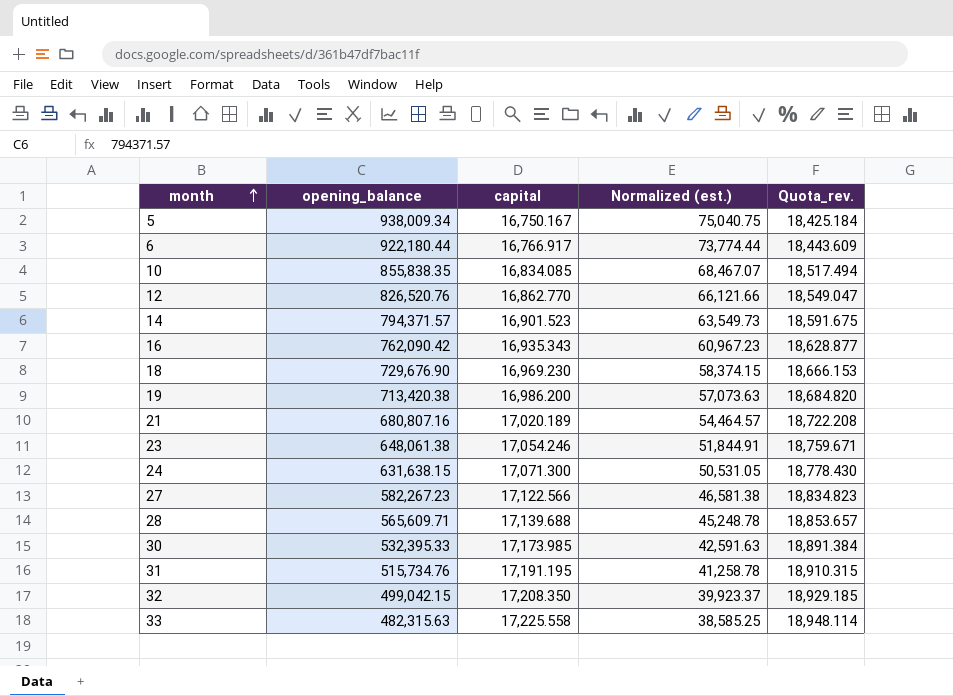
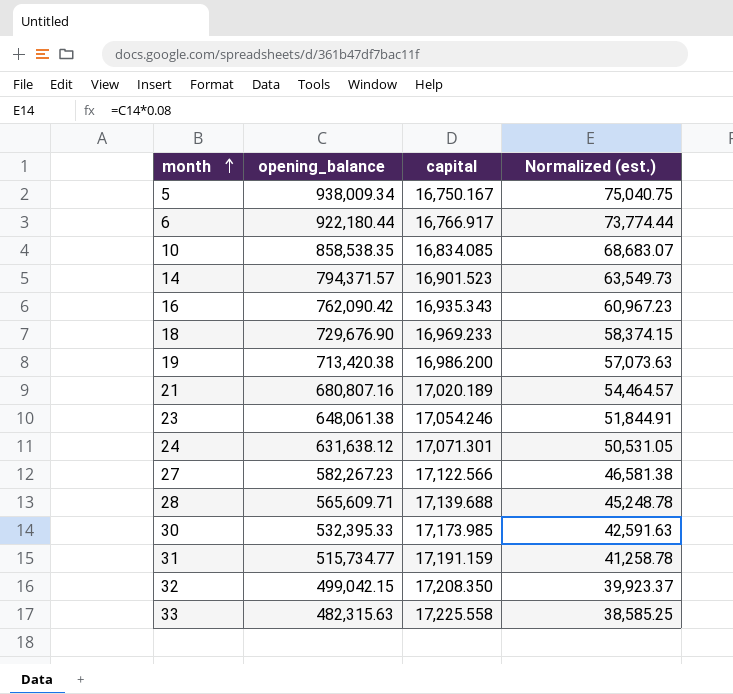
column Quota_rev. | formula: [capital] * 1.1 -> none
row 12: 826,520.76 | 16,862.770 | 66,121.66 | 18,549.047 -> none
10 | opening_balance: 855,838.35 -> 858,538.35
10 | Normalized (est.): 68,467.07 -> 68,683.07
18 | capital: 16,969.230 -> 16,969.233
24 | opening_balance: 631,638.15 -> 631,638.12
24 | capital: 17,071.300 -> 17,071.301
31 | opening_balance: 515,734.76 -> 515,734.77
31 | capital: 17,191.195 -> 17,191.159

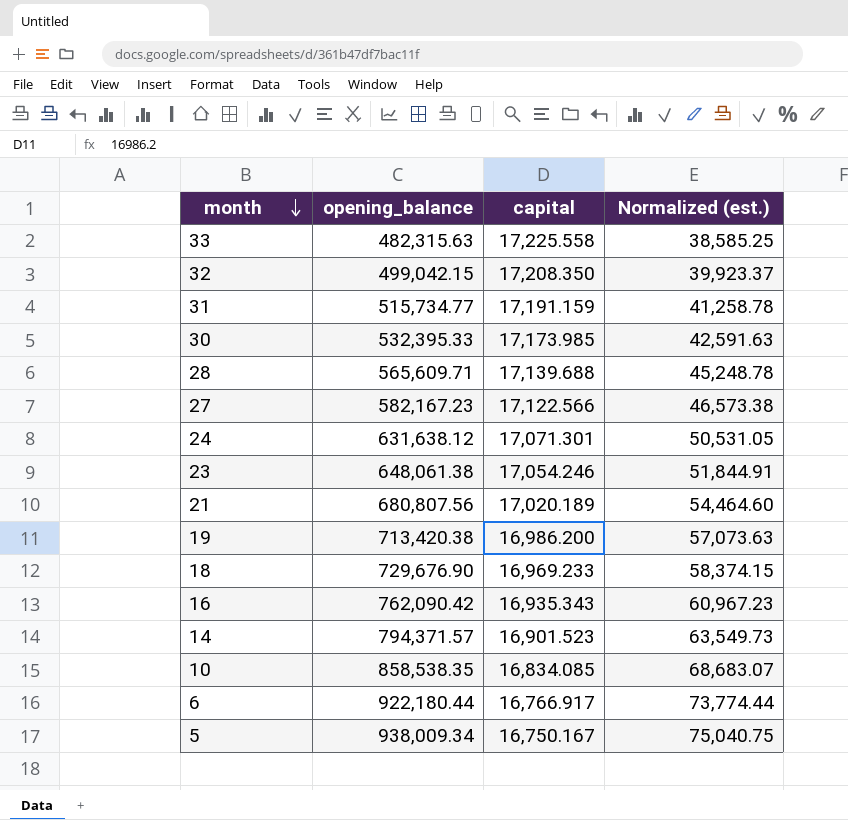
row order: month ascending -> month descending
27 | opening_balance: 582,267.23 -> 582,167.23
27 | Normalized (est.): 46,581.38 -> 46,573.38
21 | opening_balance: 680,807.16 -> 680,807.56
21 | Normalized (est.): 54,464.57 -> 54,464.60

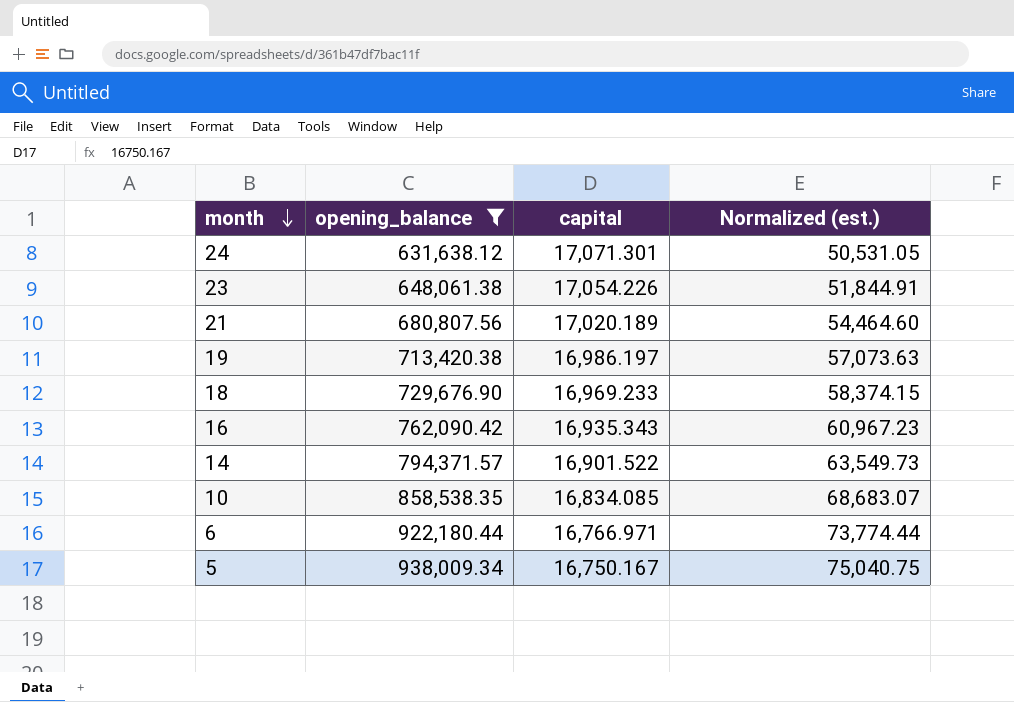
filter: none -> opening_balance >= 631,638.12
23 | capital: 17,054.246 -> 17,054.226
19 | capital: 16,986.200 -> 16,986.197
14 | capital: 16,901.523 -> 16,901.522
6 | capital: 16,766.917 -> 16,766.971

